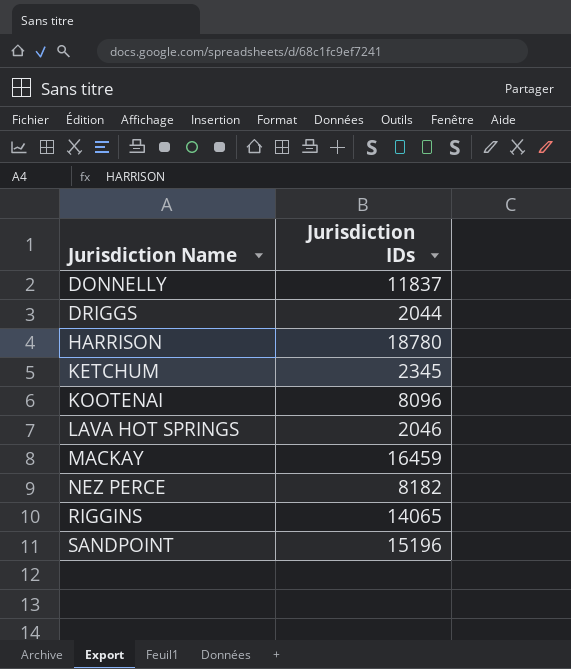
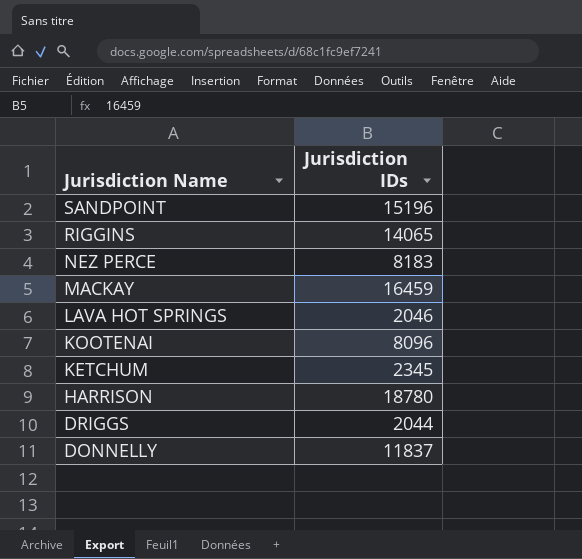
row order: Jurisdiction Name ascending -> Jurisdiction Name descending
NEZ PERCE | Jurisdiction IDs: 8182 -> 8183

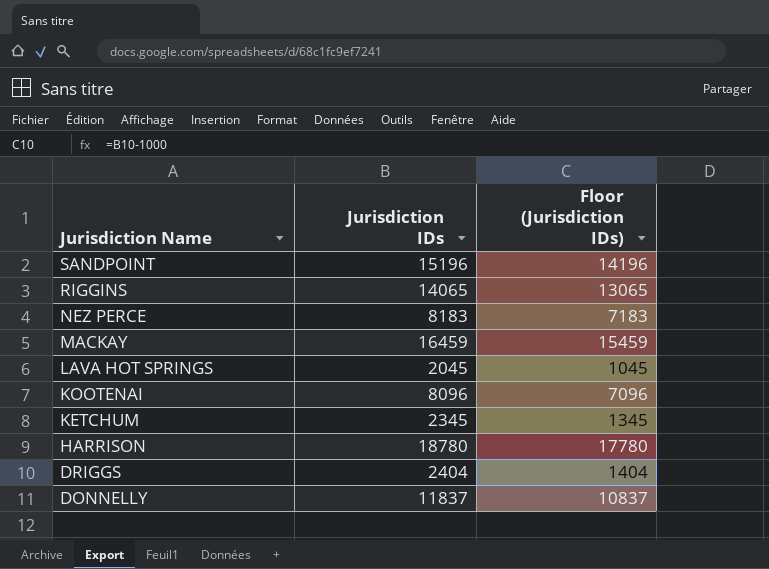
column Floor (Jurisdiction IDs) | formula: none -> [Jurisdiction IDs] - 1000
LAVA HOT SPRINGS | Jurisdiction IDs: 2046 -> 2045
DRIGGS | Jurisdiction IDs: 2044 -> 2404

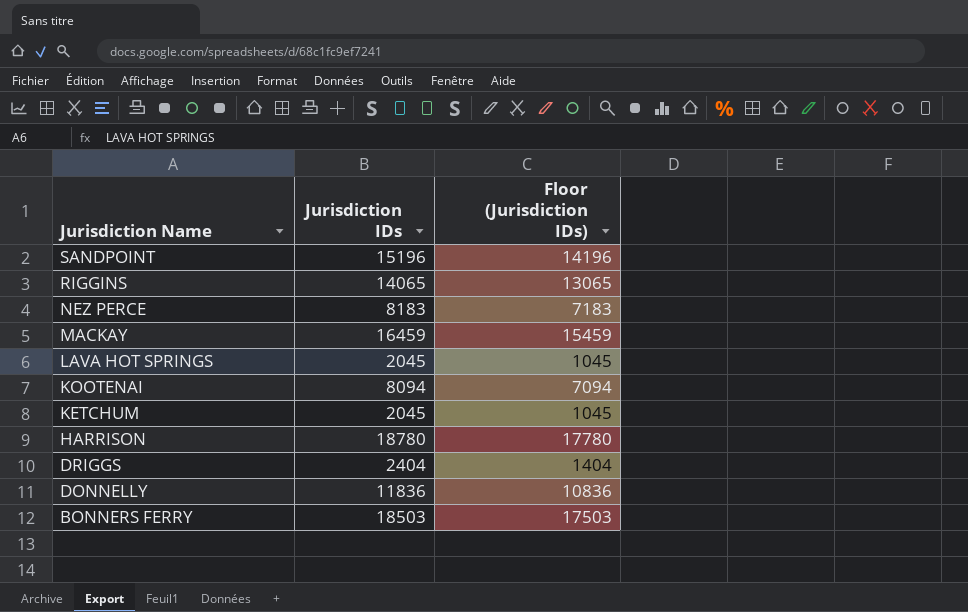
KOOTENAI | Jurisdiction IDs: 8096 -> 8094
KOOTENAI | Floor (Jurisdiction IDs): 7096 -> 7094
KETCHUM | Jurisdiction IDs: 2345 -> 2045
KETCHUM | Floor (Jurisdiction IDs): 1345 -> 1045
DONNELLY | Jurisdiction IDs: 11837 -> 11836
DONNELLY | Floor (Jurisdiction IDs): 10837 -> 10836
row BONNERS FERRY: none -> 18503 | 17503

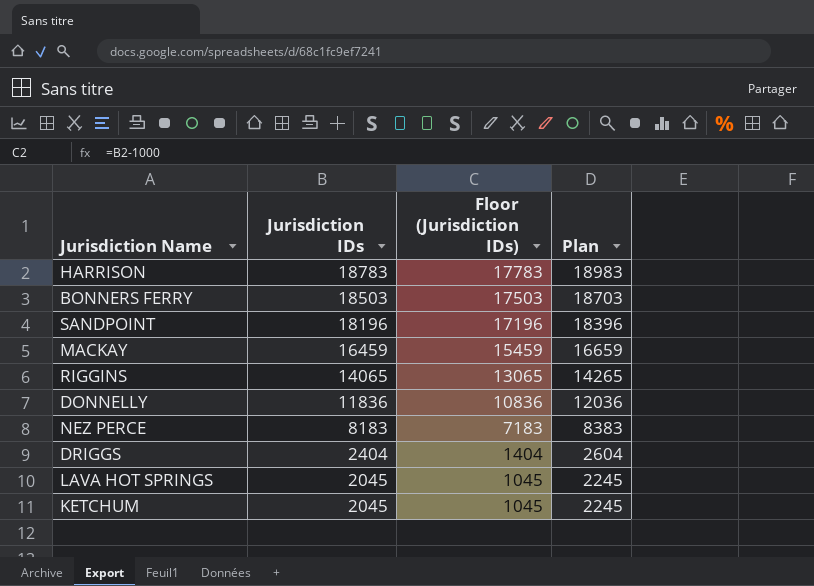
row order: Jurisdiction Name descending -> Jurisdiction IDs descending
column Plan | formula: none -> [Jurisdiction IDs] + 200
row KOOTENAI: 8094 | 7094 -> none
HARRISON | Jurisdiction IDs: 18780 -> 18783
HARRISON | Floor (Jurisdiction IDs): 17780 -> 17783
SANDPOINT | Jurisdiction IDs: 15196 -> 18196
SANDPOINT | Floor (Jurisdiction IDs): 14196 -> 17196

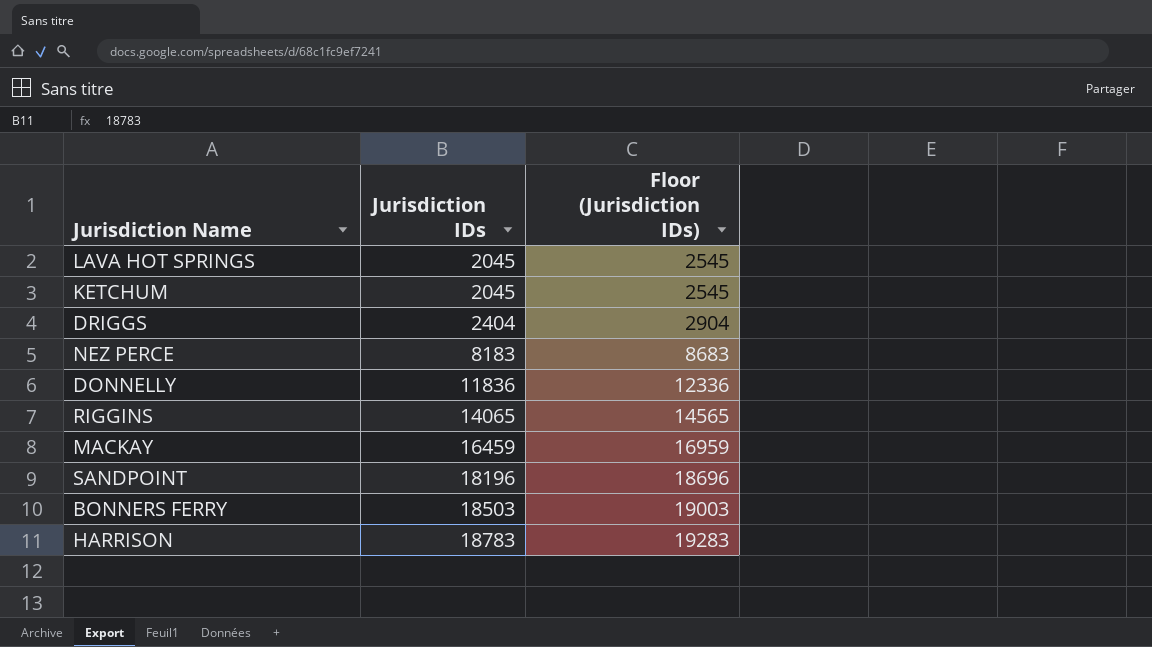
row order: Jurisdiction IDs descending -> Jurisdiction IDs ascending
column Plan | formula: [Jurisdiction IDs] + 200 -> none
column Floor (Jurisdiction IDs) | formula: [Jurisdiction IDs] - 1000 -> [Jurisdiction IDs] + 500

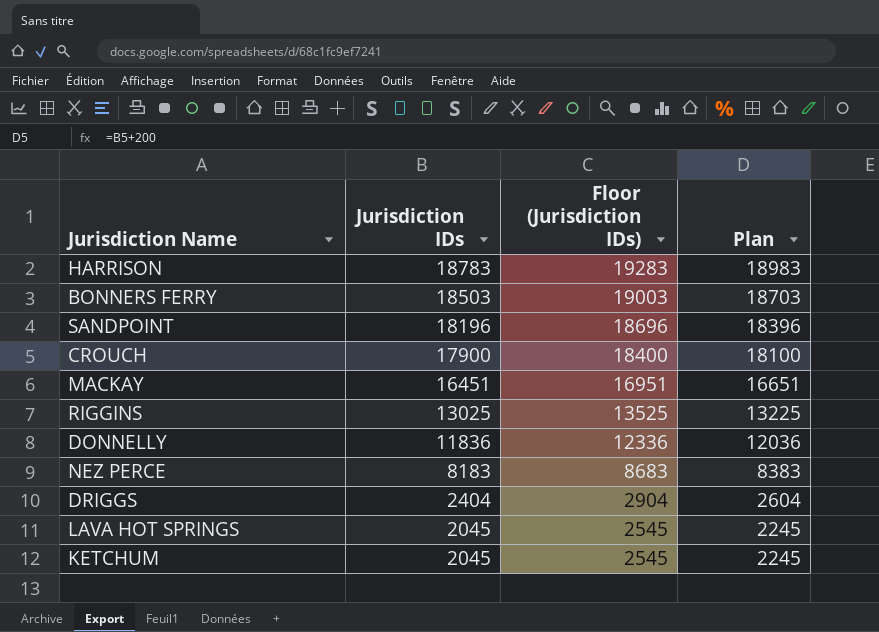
row order: Jurisdiction IDs ascending -> Jurisdiction IDs descending
column Plan | formula: none -> [Jurisdiction IDs] + 200
row CROUCH: none -> 17900 | 18400 | 18100
MACKAY | Jurisdiction IDs: 16459 -> 16451
MACKAY | Floor (Jurisdiction IDs): 16959 -> 16951
RIGGINS | Jurisdiction IDs: 14065 -> 13025
RIGGINS | Floor (Jurisdiction IDs): 14565 -> 13525

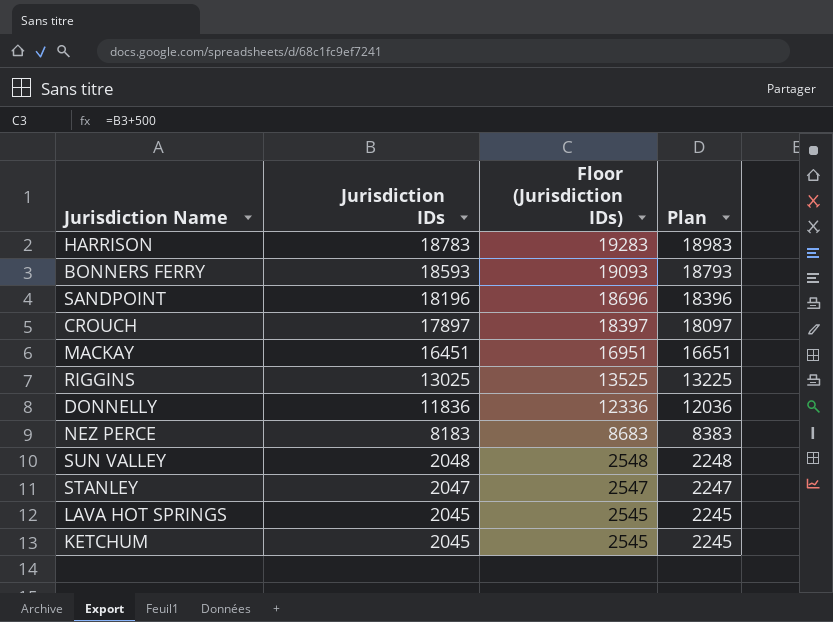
row DRIGGS: 2404 | 2904 | 2604 -> none
BONNERS FERRY | Jurisdiction IDs: 18503 -> 18593
BONNERS FERRY | Floor (Jurisdiction IDs): 19003 -> 19093
BONNERS FERRY | Plan: 18703 -> 18793
CROUCH | Jurisdiction IDs: 17900 -> 17897
CROUCH | Floor (Jurisdiction IDs): 18400 -> 18397
CROUCH | Plan: 18100 -> 18097
row SUN VALLEY: none -> 2048 | 2548 | 2248
row STANLEY: none -> 2047 | 2547 | 2247

